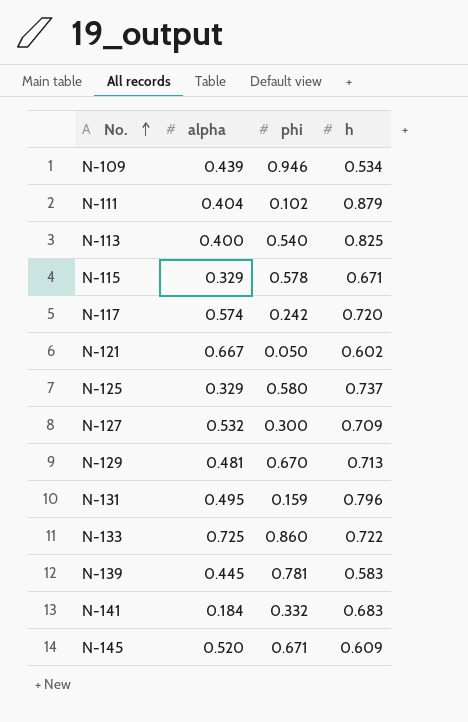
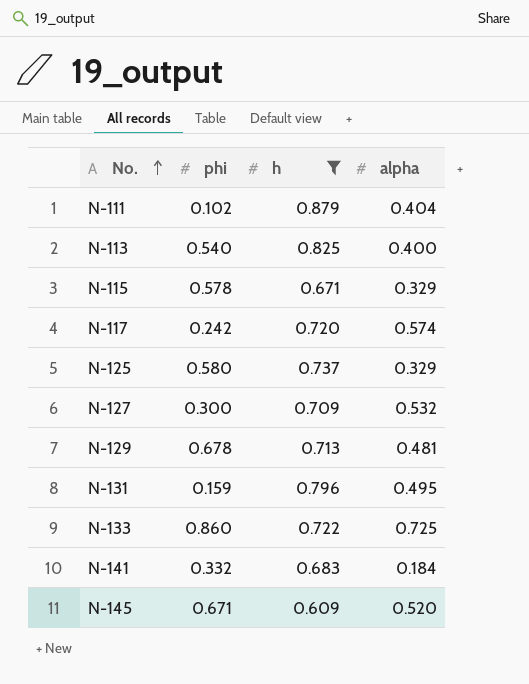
filter: none -> h >= 0.609
column alpha | position: 2 -> 4
N-129 | phi: 0.670 -> 0.678

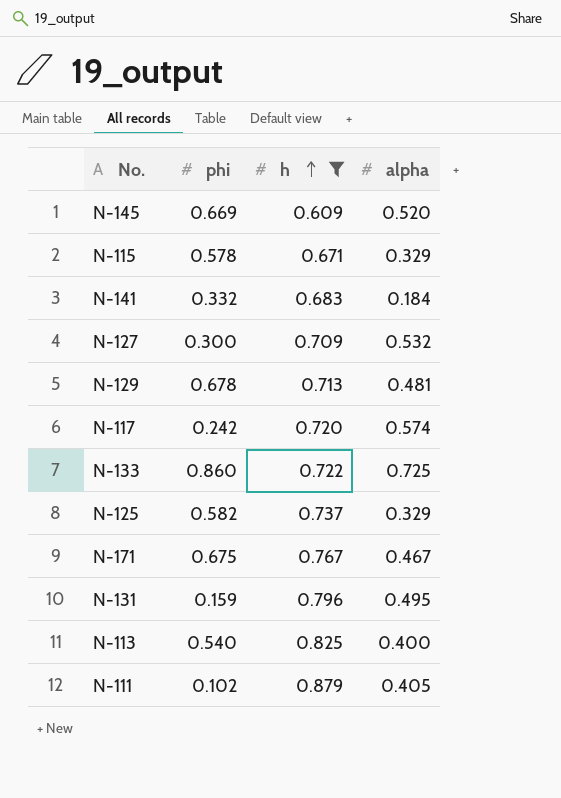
row order: No. ascending -> h ascending
N-145 | phi: 0.671 -> 0.669
N-125 | phi: 0.580 -> 0.582
row N-171: none -> 0.675 | 0.767 | 0.467
N-111 | alpha: 0.404 -> 0.405

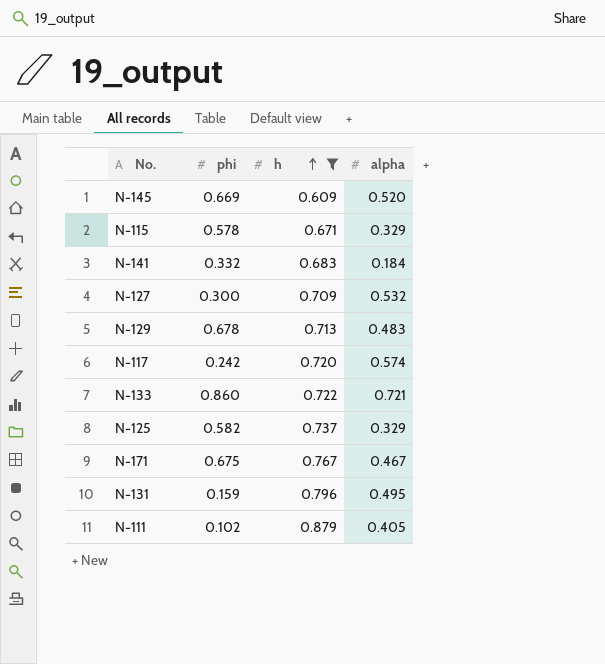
row N-113: 0.540 | 0.825 | 0.400 -> none
N-129 | alpha: 0.481 -> 0.483
N-133 | alpha: 0.725 -> 0.721

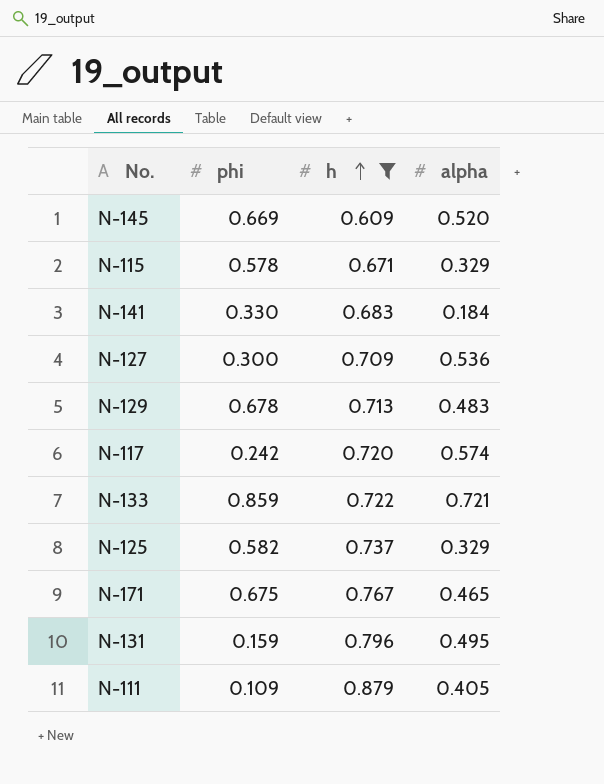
N-141 | phi: 0.332 -> 0.330
N-127 | alpha: 0.532 -> 0.536
N-133 | phi: 0.860 -> 0.859
N-171 | alpha: 0.467 -> 0.465
N-111 | phi: 0.102 -> 0.109

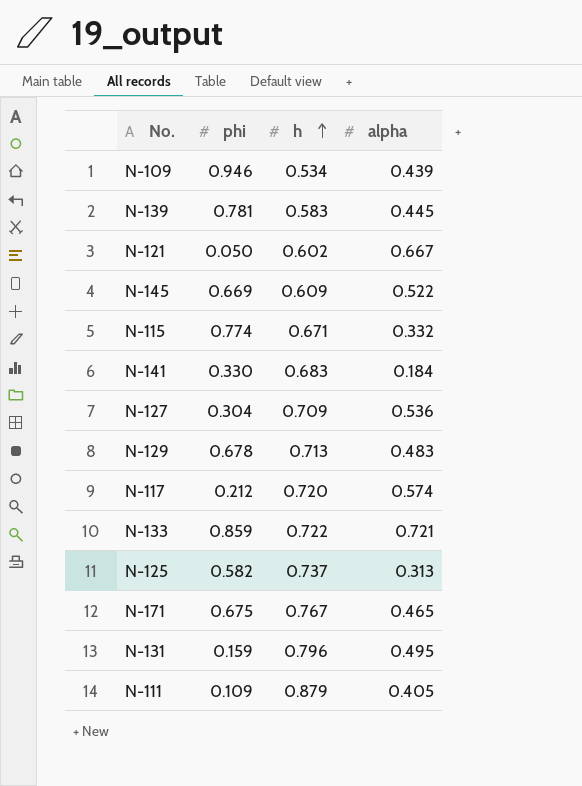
filter: h >= 0.609 -> none
N-145 | alpha: 0.520 -> 0.522
N-115 | phi: 0.578 -> 0.774
N-115 | alpha: 0.329 -> 0.332
N-127 | phi: 0.300 -> 0.304
N-117 | phi: 0.242 -> 0.212
N-125 | alpha: 0.329 -> 0.313

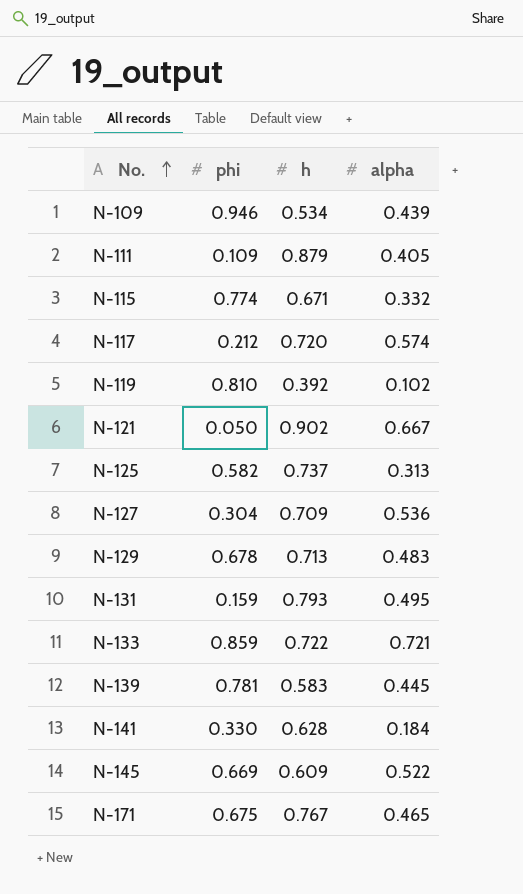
row order: h ascending -> No. ascending
row N-119: none -> 0.810 | 0.392 | 0.102
N-121 | h: 0.602 -> 0.902
N-131 | h: 0.796 -> 0.793
N-141 | h: 0.683 -> 0.628

